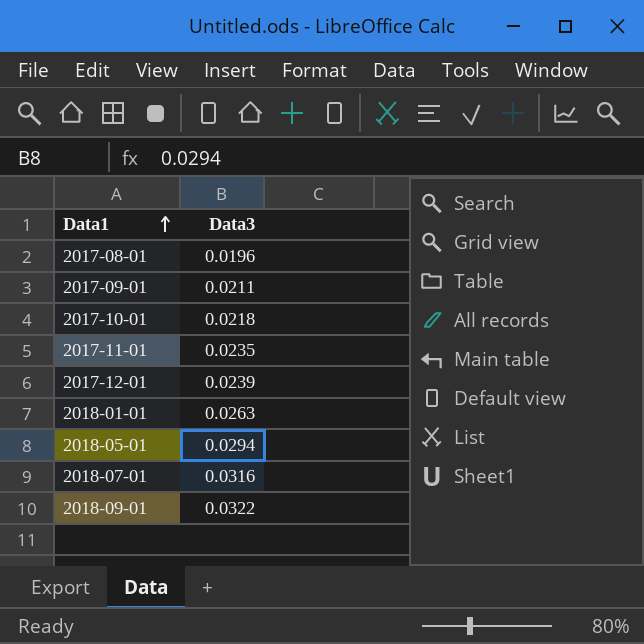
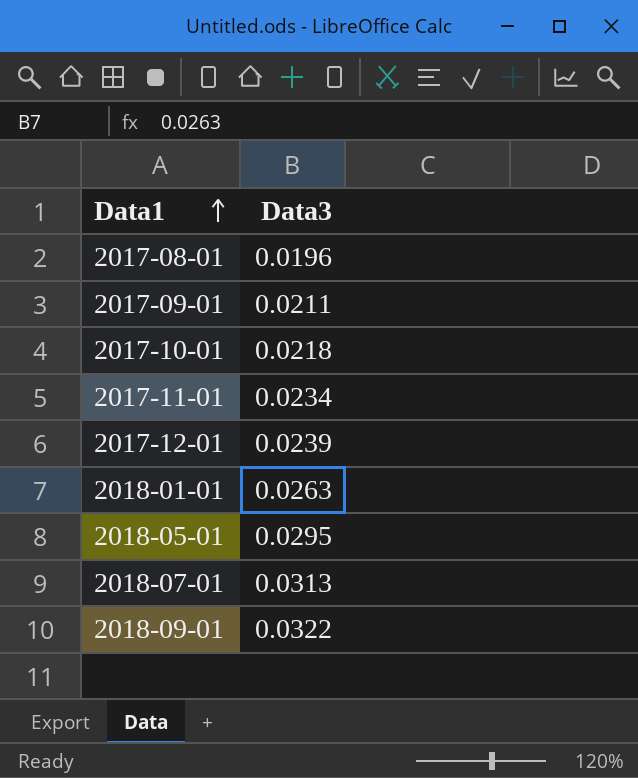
2017-11-01 | Data3: 0.0235 -> 0.0234
2018-05-01 | Data3: 0.0294 -> 0.0295
2018-07-01 | Data3: 0.0316 -> 0.0313

